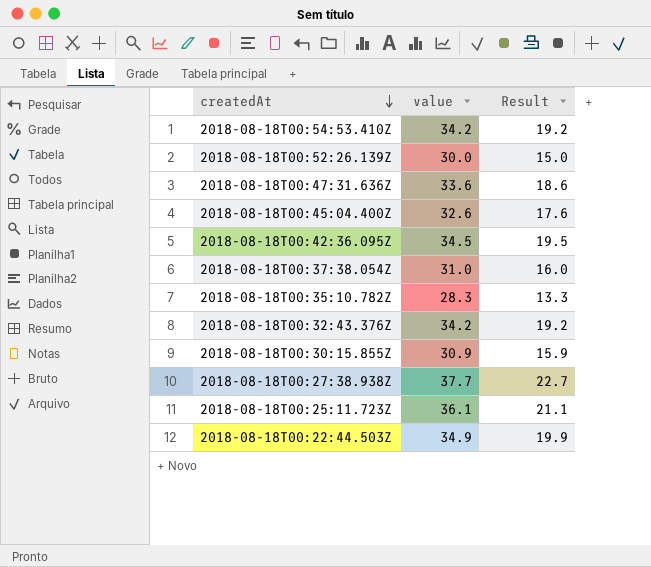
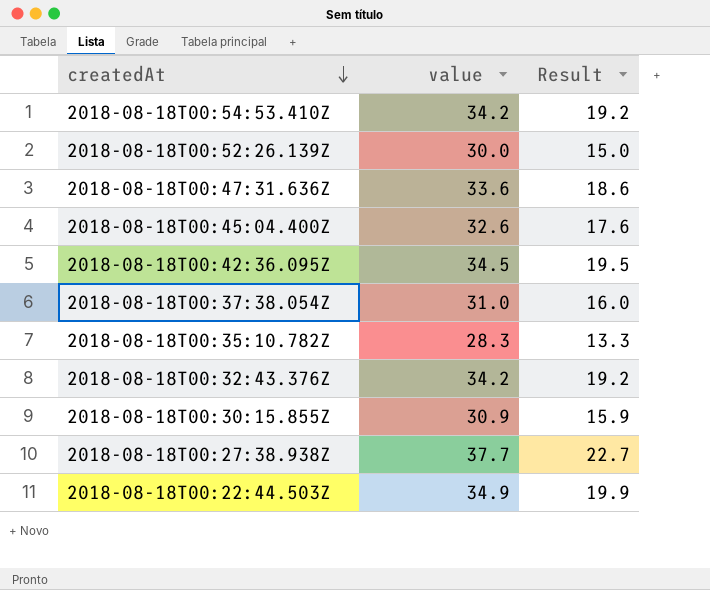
row 2018-08-18T00:25:11.723Z: 36.1 | 21.1 -> none

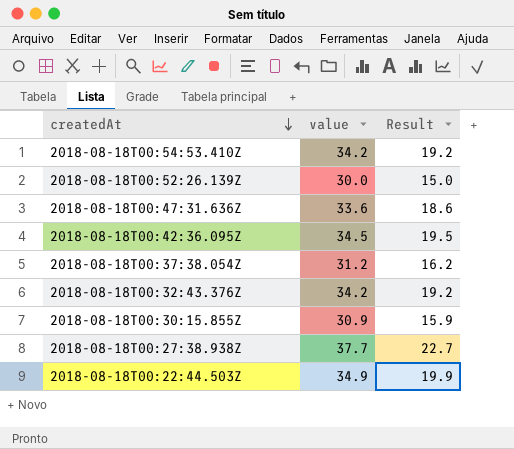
row 2018-08-18T00:45:04.400Z: 32.6 | 17.6 -> none
row 2018-08-18T00:35:10.782Z: 28.3 | 13.3 -> none
2018-08-18T00:37:38.054Z | value: 31.0 -> 31.2
2018-08-18T00:37:38.054Z | Result: 16.0 -> 16.2

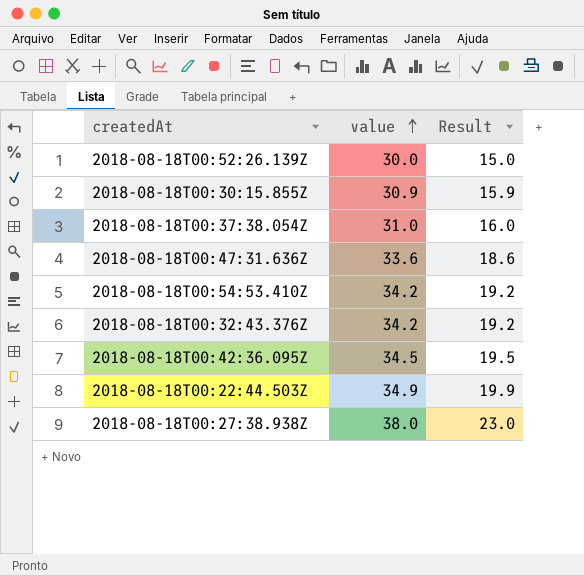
row order: createdAt descending -> value ascending
2018-08-18T00:37:38.054Z | value: 31.2 -> 31.0
2018-08-18T00:37:38.054Z | Result: 16.2 -> 16.0
2018-08-18T00:27:38.938Z | value: 37.7 -> 38.0
2018-08-18T00:27:38.938Z | Result: 22.7 -> 23.0

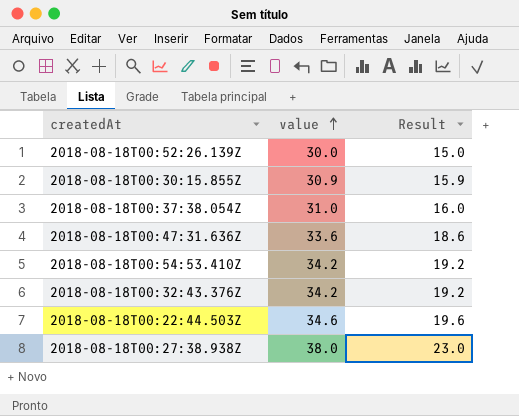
row 2018-08-18T00:42:36.095Z: 34.5 | 19.5 -> none
2018-08-18T00:22:44.503Z | value: 34.9 -> 34.6
2018-08-18T00:22:44.503Z | Result: 19.9 -> 19.6

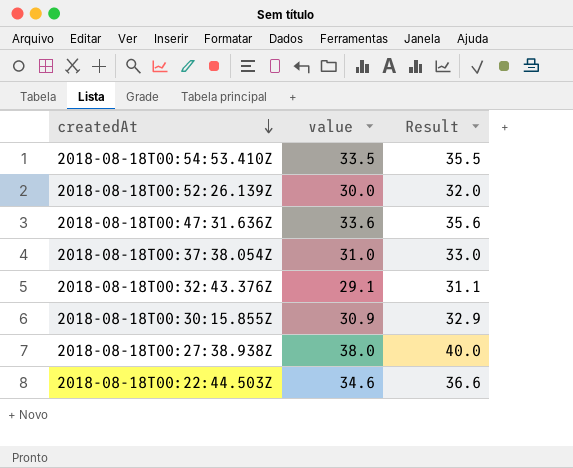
row order: value ascending -> createdAt descending
column Result | formula: [value] - 15 -> [value] + 2
2018-08-18T00:54:53.410Z | value: 34.2 -> 33.5
2018-08-18T00:32:43.376Z | value: 34.2 -> 29.1

